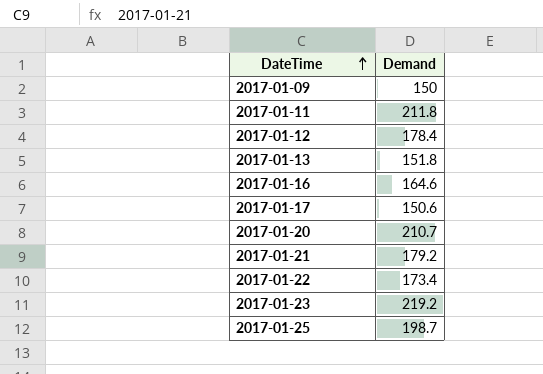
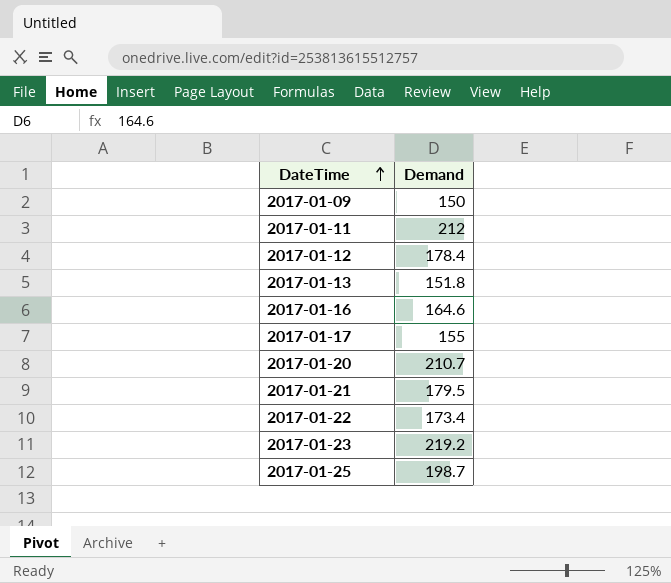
2017-01-11 | Demand: 211.8 -> 212
2017-01-17 | Demand: 150.6 -> 155
2017-01-21 | Demand: 179.2 -> 179.5

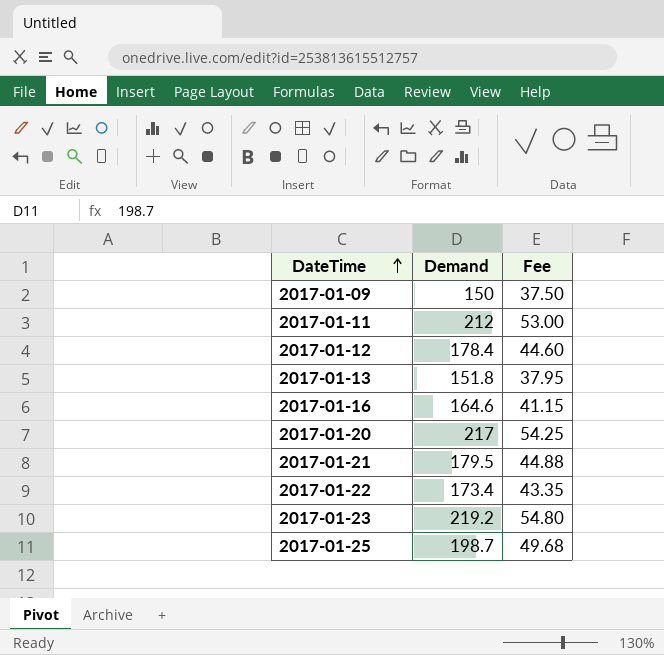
column Fee | formula: none -> [Demand] * 0.25
row 2017-01-17: 155 -> none
2017-01-20 | Demand: 210.7 -> 217

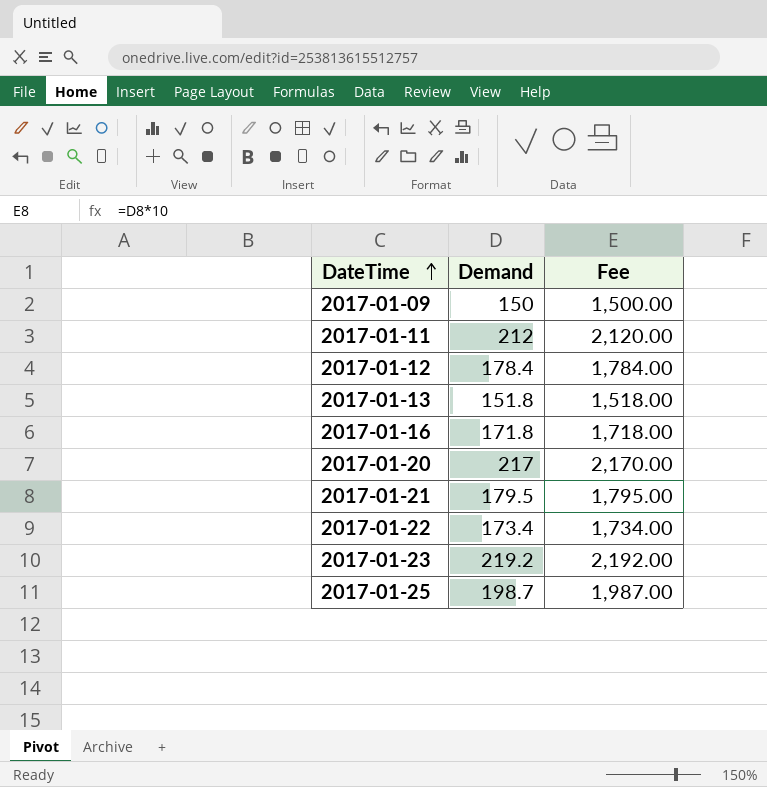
column Fee | formula: [Demand] * 0.25 -> [Demand] * 10
2017-01-16 | Demand: 164.6 -> 171.8

